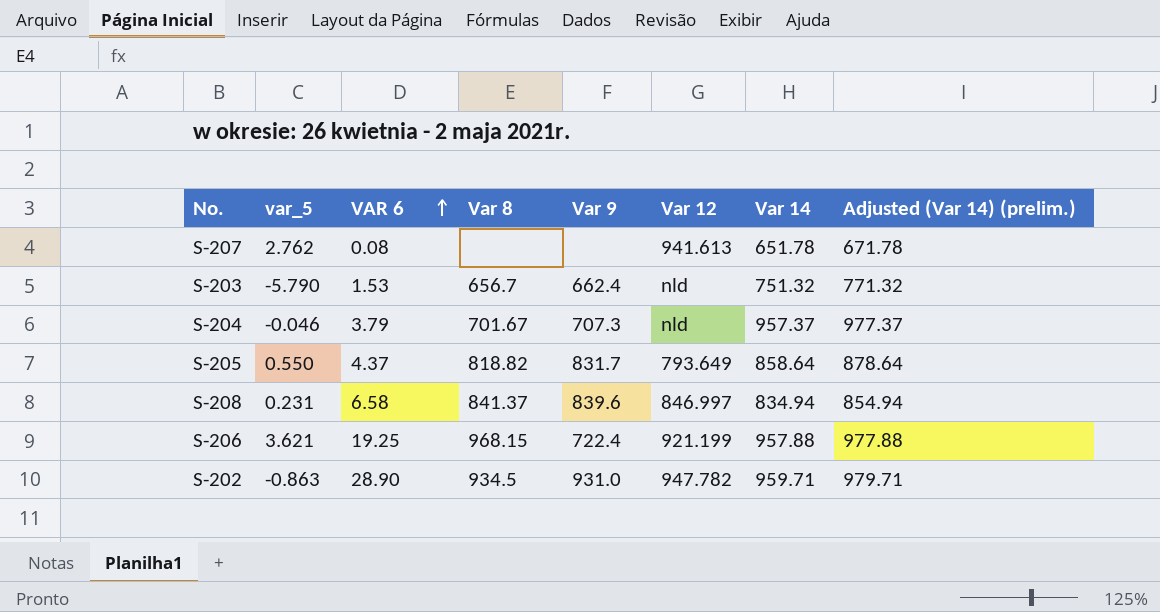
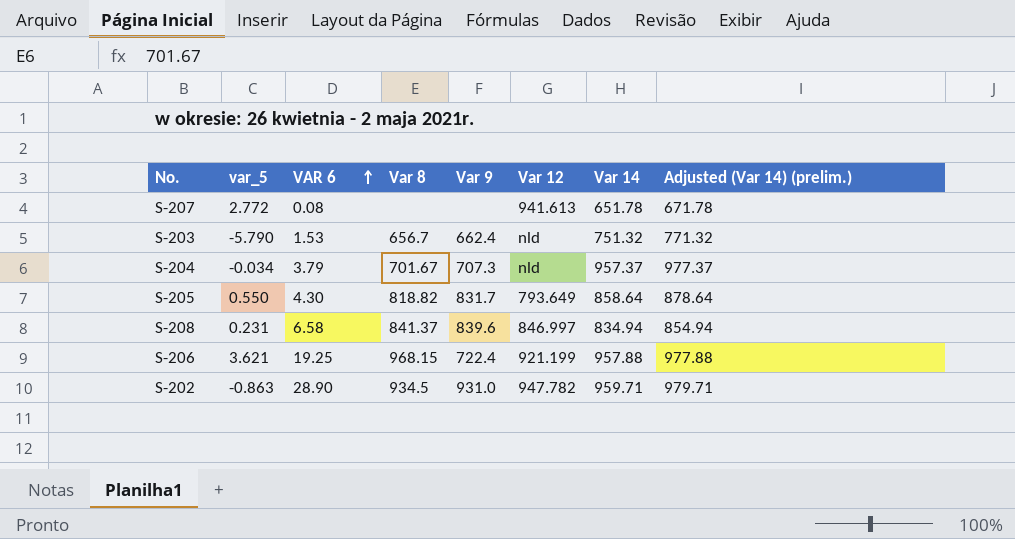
S-207 | var_5: 2.762 -> 2.772
S-204 | var_5: -0.046 -> -0.034
S-205 | VAR 6: 4.37 -> 4.30

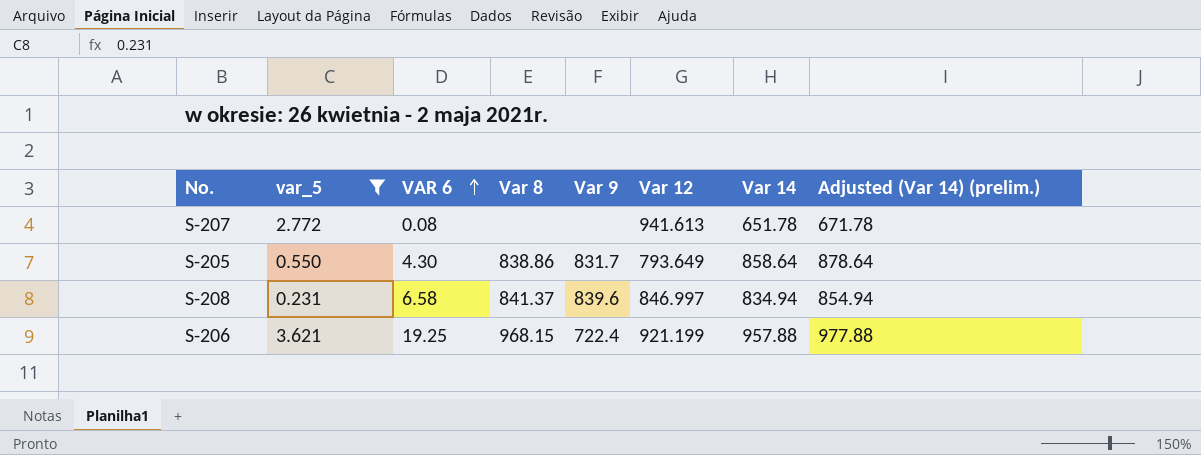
filter: none -> var_5 >= 0.231
S-205 | Var 8: 818.82 -> 838.86

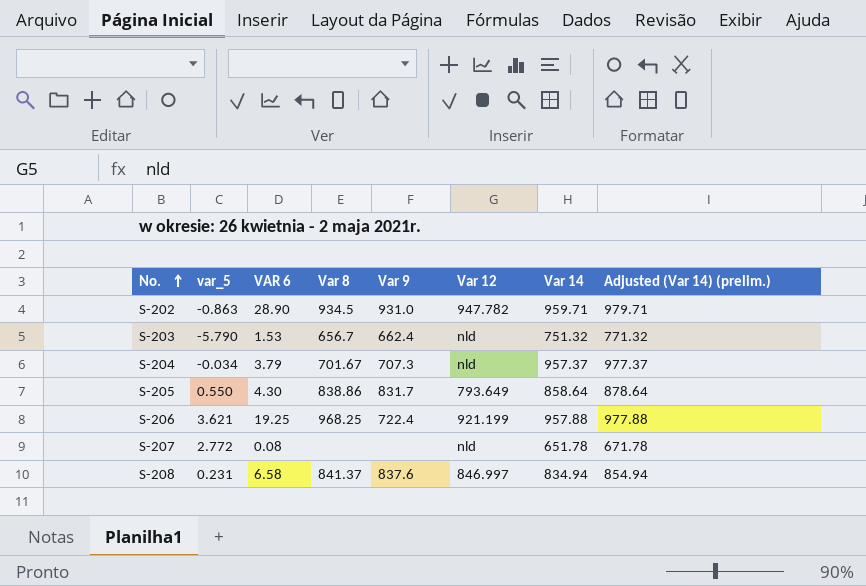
filter: var_5 >= 0.231 -> none
row order: VAR 6 ascending -> No. ascending
S-206 | Var 8: 968.15 -> 968.25
S-207 | Var 12: 941.613 -> nld
S-208 | Var 9: 839.6 -> 837.6

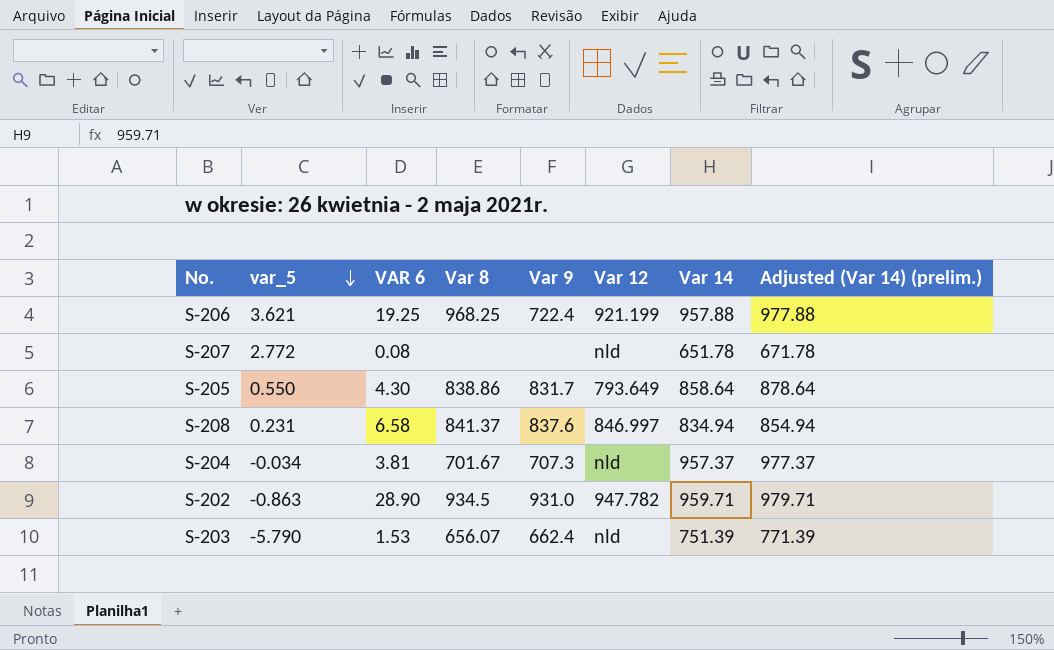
row order: No. ascending -> var_5 descending
S-204 | VAR 6: 3.79 -> 3.81
S-203 | Var 8: 656.7 -> 656.07
S-203 | Var 14: 751.32 -> 751.39
S-203 | Adjusted (Var 14) (prelim.): 771.32 -> 771.39

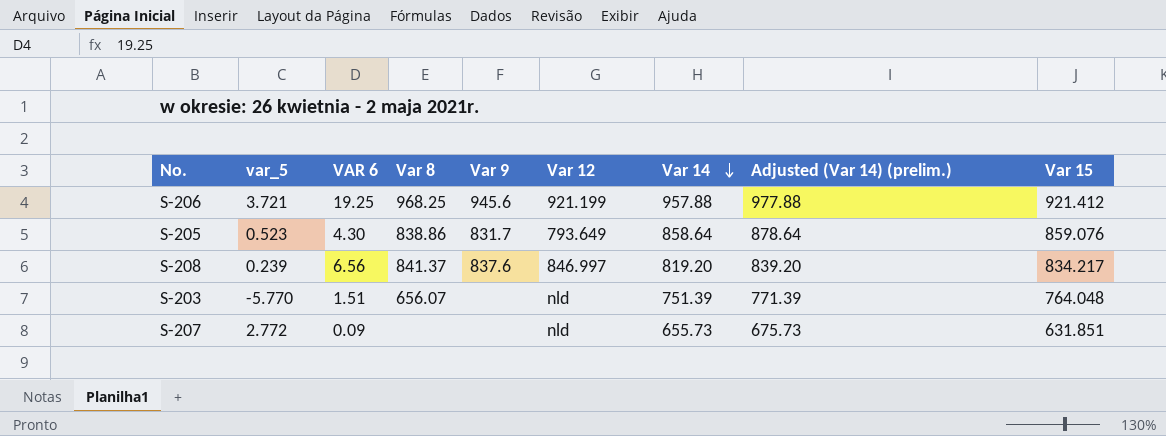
row order: var_5 descending -> Var 14 descending
column Var 15 | position: none -> 9
row S-204: -0.034 | 3.81 | 701.67 | 707.3 | nld | 957.37 | 977.37 -> none
row S-202: -0.863 | 28.90 | 934.5 | 931.0 | 947.782 | 959.71 | 979.71 -> none
S-206 | var_5: 3.621 -> 3.721
S-206 | Var 9: 722.4 -> 945.6
S-205 | var_5: 0.550 -> 0.523
S-208 | var_5: 0.231 -> 0.239
S-208 | VAR 6: 6.58 -> 6.56
S-208 | Var 14: 834.94 -> 819.20
S-208 | Adjusted (Var 14) (prelim.): 854.94 -> 839.20
S-203 | var_5: -5.790 -> -5.770
S-203 | VAR 6: 1.53 -> 1.51
S-203 | Var 9: 662.4 -> none
S-207 | VAR 6: 0.08 -> 0.09
S-207 | Var 14: 651.78 -> 655.73
S-207 | Adjusted (Var 14) (prelim.): 671.78 -> 675.73

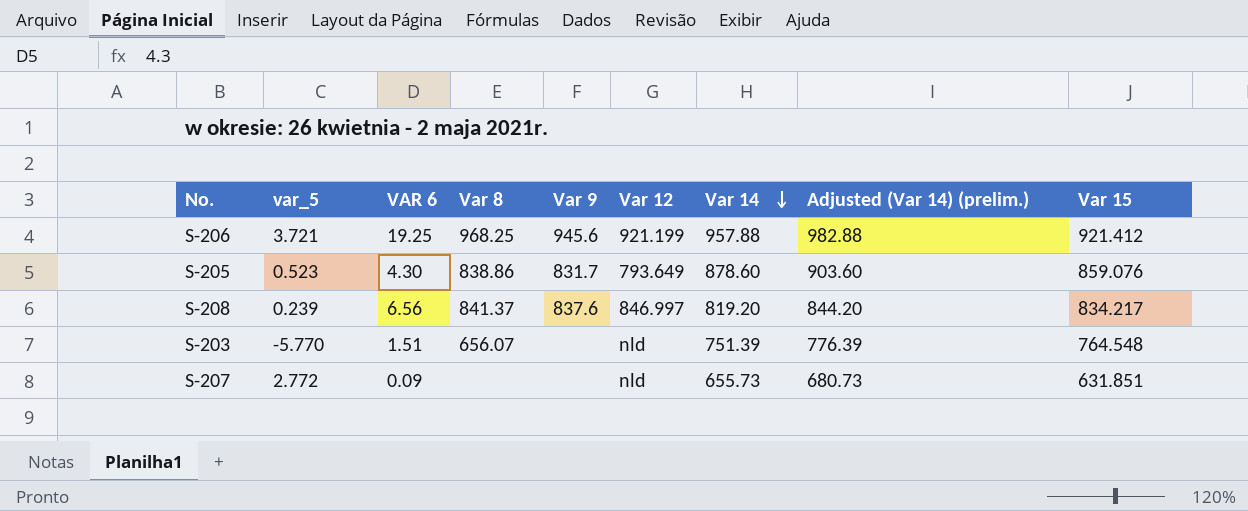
column Adjusted (Var 14) (prelim.) | formula: [Var 14] + 20 -> [Var 14] + 25
S-205 | Var 14: 858.64 -> 878.60
S-203 | Var 15: 764.048 -> 764.548

